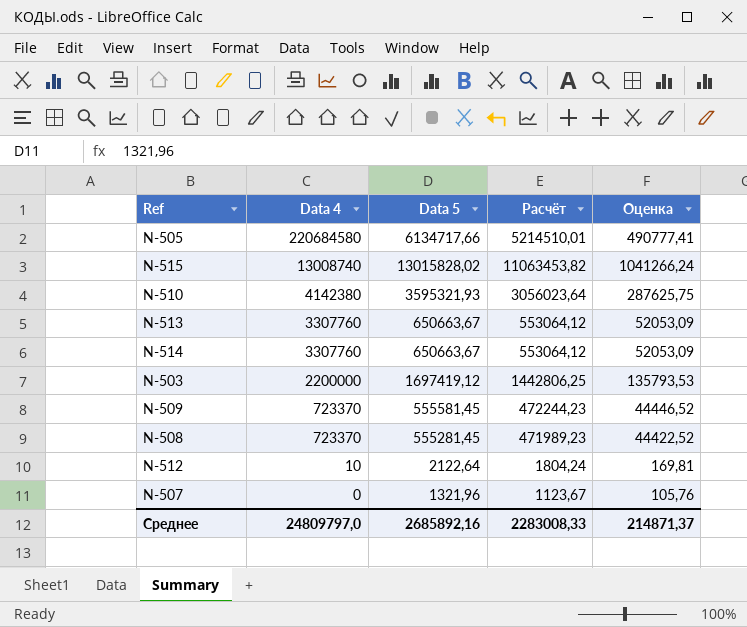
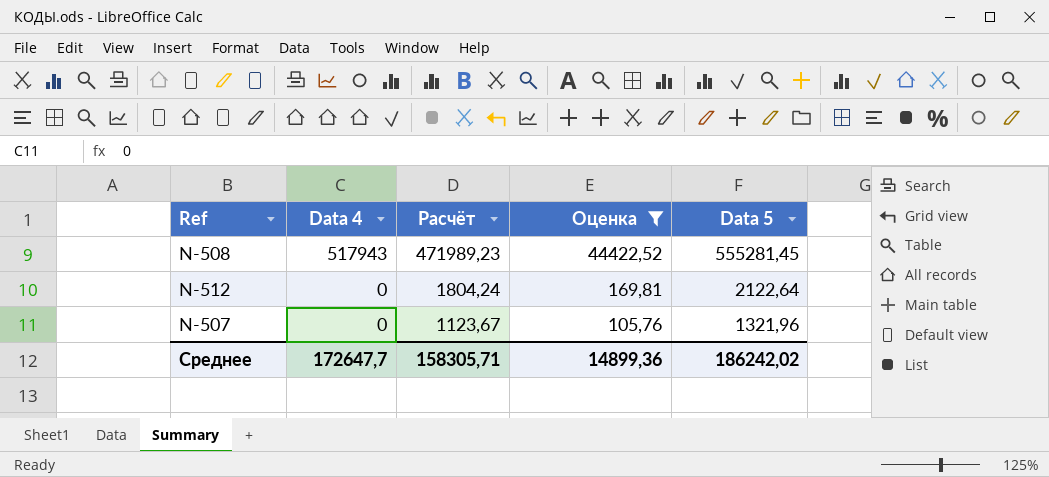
filter: none -> Оценка <= 44422,52
column Data 5 | position: 3 -> 5
N-508 | Data 4: 723370 -> 517943
N-512 | Data 4: 10 -> 0
Среднее | Data 4: 24809797,0 -> 172647,7
Среднее | Расчёт: 2283008,33 -> 158305,71
Среднее | Оценка: 214871,37 -> 14899,36
Среднее | Data 5: 2685892,16 -> 186242,02

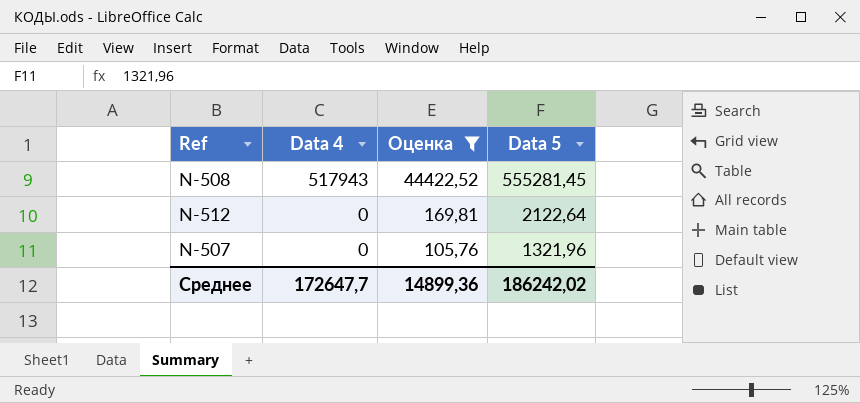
column Расчёт | formula: [Data 5] * 0,85 -> none

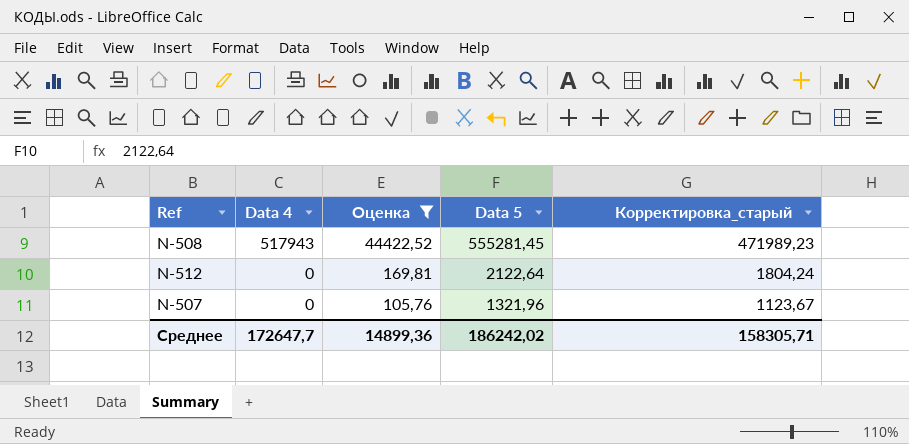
column Корректировка_старый | formula: none -> [Data 5] * 0,85

